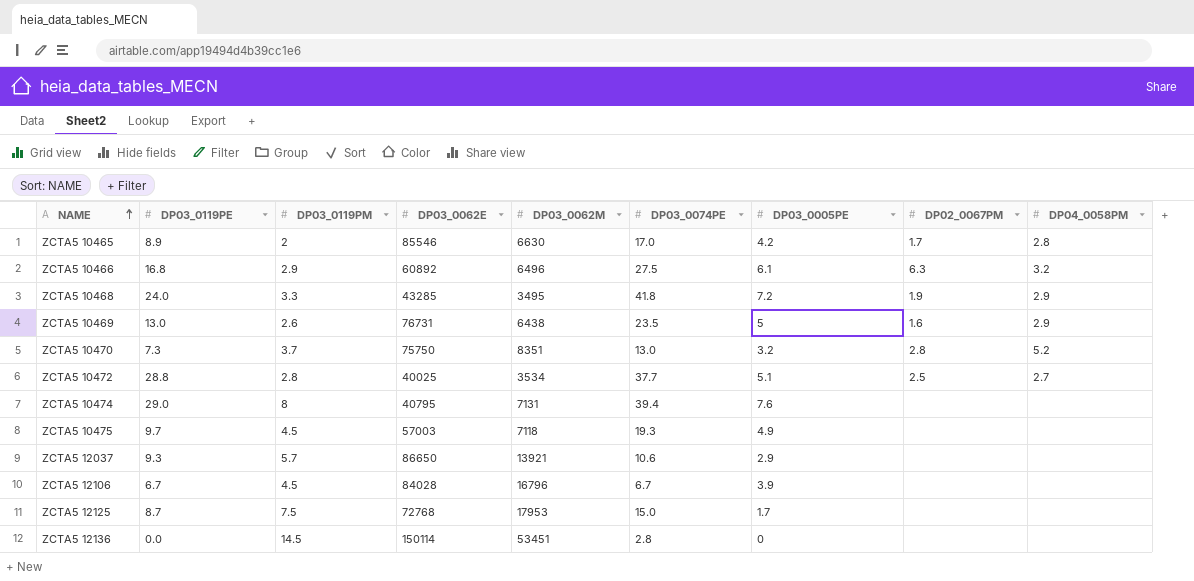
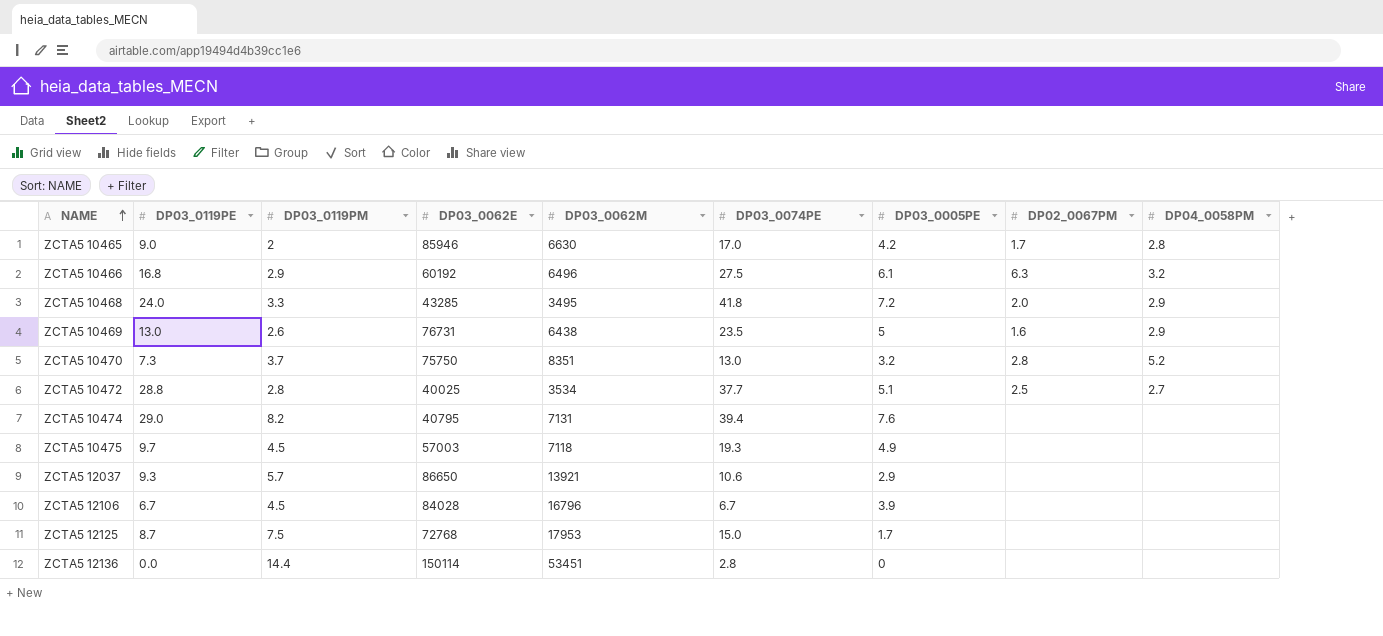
ZCTA5 10465 | DP03_0119PE: 8.9 -> 9.0
ZCTA5 10465 | DP03_0062E: 85546 -> 85946
ZCTA5 10466 | DP03_0062E: 60892 -> 60192
ZCTA5 10468 | DP02_0067PM: 1.9 -> 2.0
ZCTA5 10474 | DP03_0119PM: 8 -> 8.2
ZCTA5 12136 | DP03_0119PM: 14.5 -> 14.4

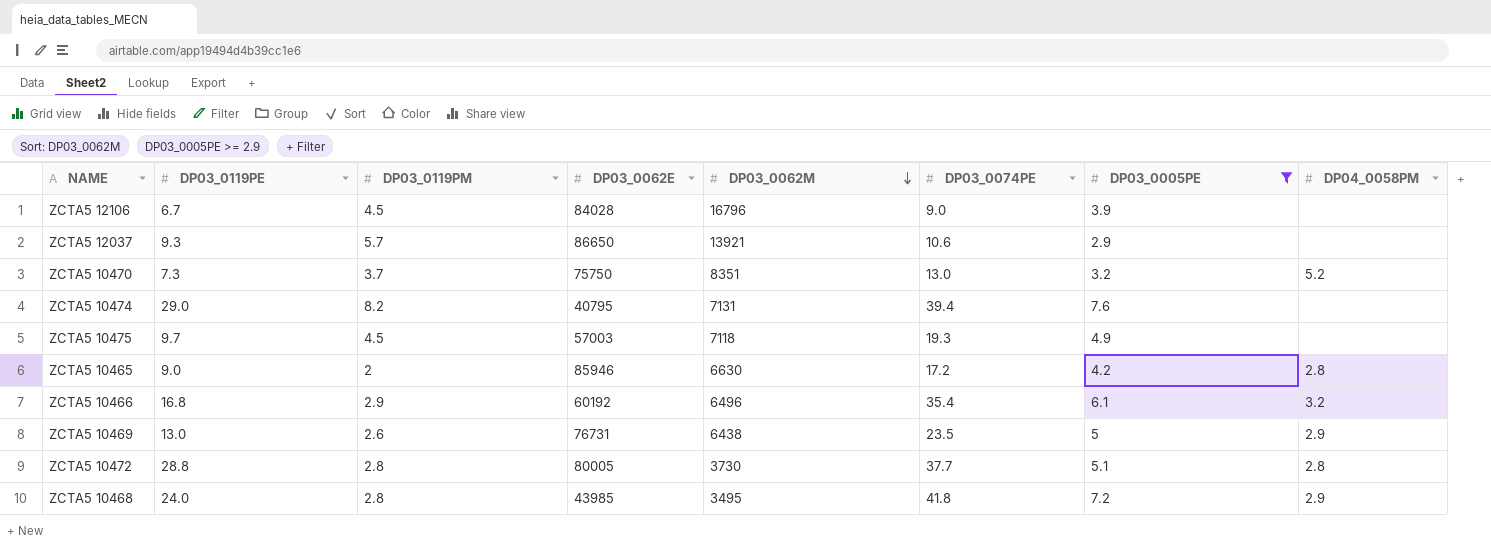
filter: none -> DP03_0005PE >= 2.9
row order: NAME ascending -> DP03_0062M descending
column DP02_0067PM | position: 8 -> none
ZCTA5 12106 | DP03_0074PE: 6.7 -> 9.0
ZCTA5 10465 | DP03_0074PE: 17.0 -> 17.2
ZCTA5 10466 | DP03_0074PE: 27.5 -> 35.4
ZCTA5 10472 | DP03_0062E: 40025 -> 80005
ZCTA5 10472 | DP03_0062M: 3534 -> 3730
ZCTA5 10472 | DP04_0058PM: 2.7 -> 2.8
ZCTA5 10468 | DP03_0119PM: 3.3 -> 2.8
ZCTA5 10468 | DP03_0062E: 43285 -> 43985

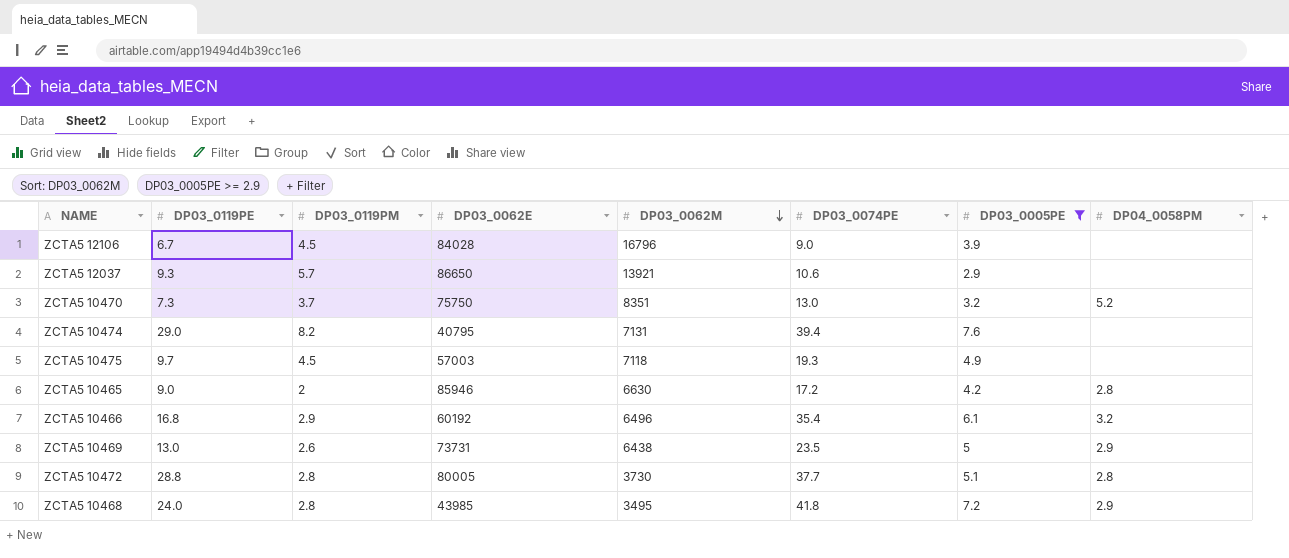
ZCTA5 10469 | DP03_0062E: 76731 -> 73731

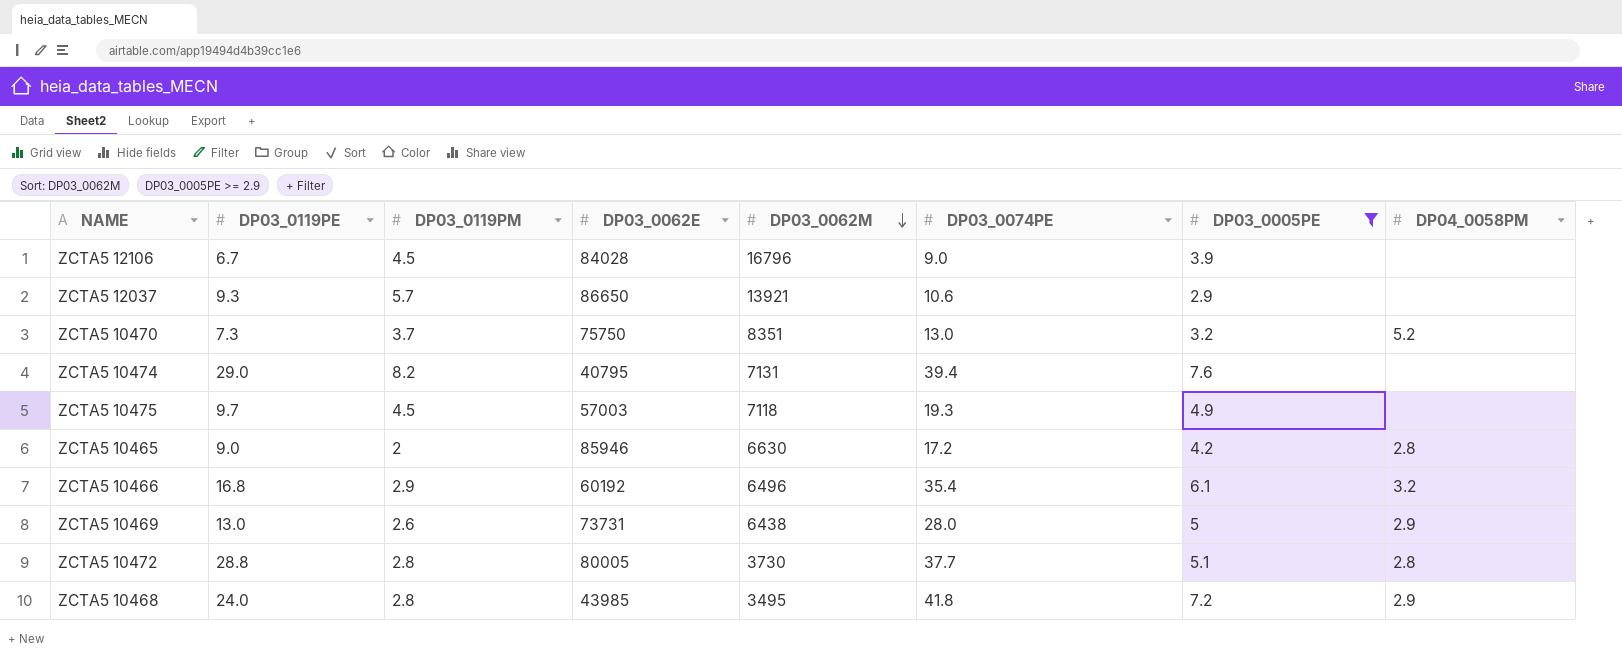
ZCTA5 10469 | DP03_0074PE: 23.5 -> 28.0

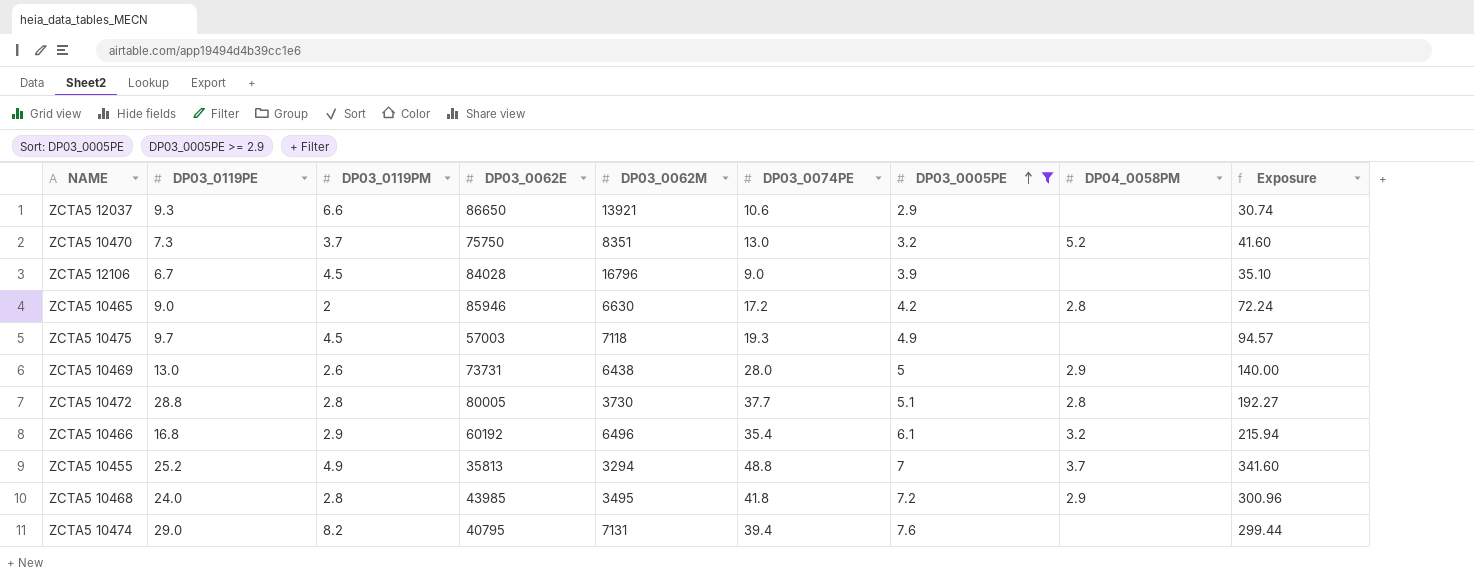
row order: DP03_0062M descending -> DP03_0005PE ascending
column Exposure | formula: none -> [DP03_0074PE] * [DP03_0005PE]
ZCTA5 12037 | DP03_0119PM: 5.7 -> 6.6
row ZCTA5 10455: none -> 25.2 | 4.9 | 35813 | 3294 | 48.8 | 7 | 3.7 | 341.60

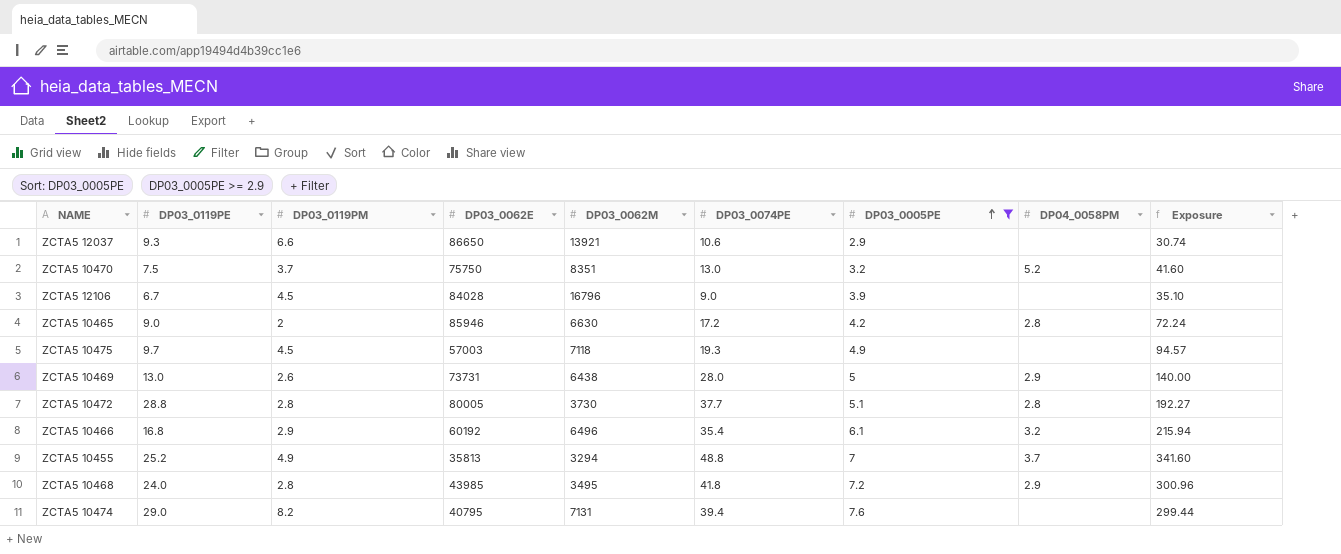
ZCTA5 10470 | DP03_0119PE: 7.3 -> 7.5

